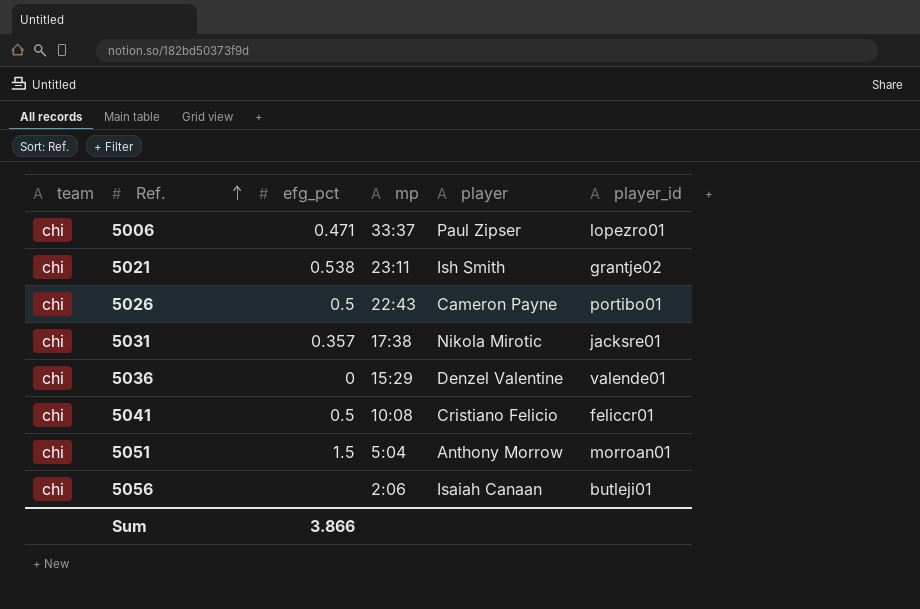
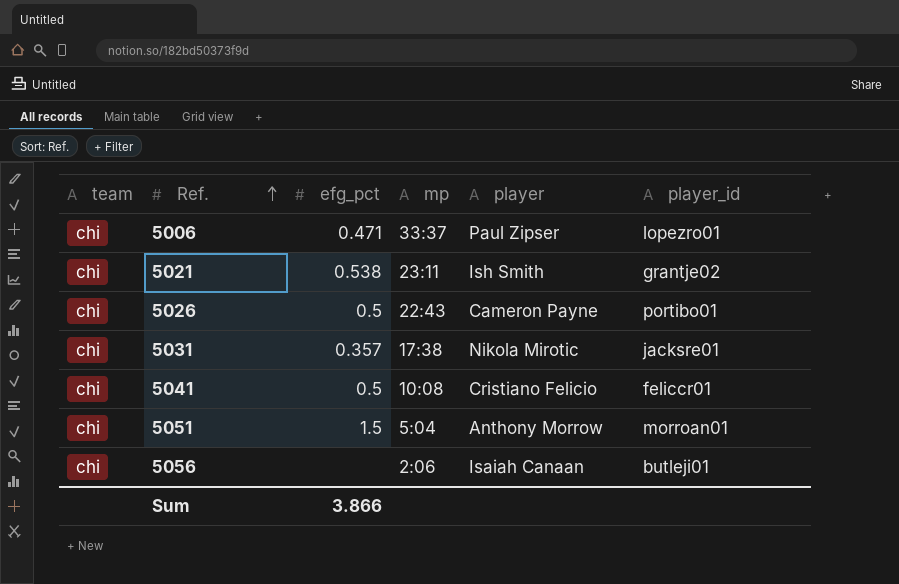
row 5036: chi | 0 | 15:29 | Denzel Valentine | valende01 -> none

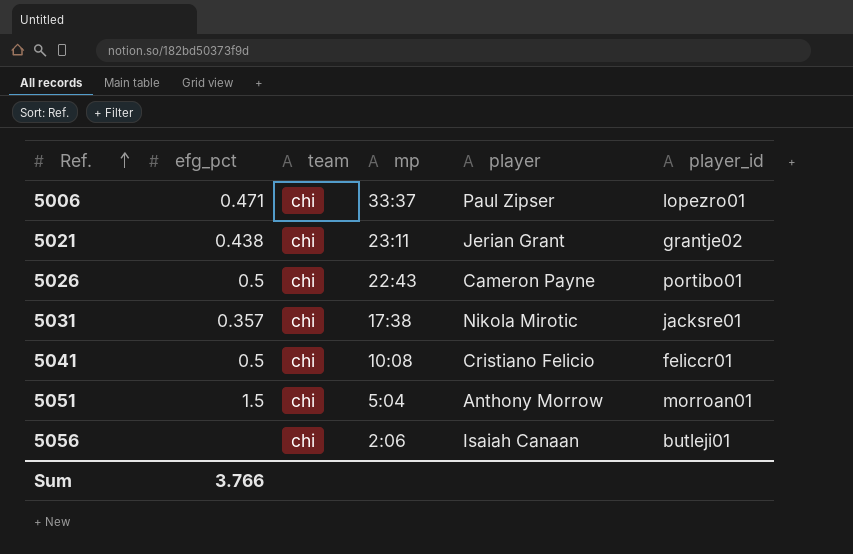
column team | position: 1 -> 3
5021 | efg_pct: 0.538 -> 0.438
5021 | player: Ish Smith -> Jerian Grant
Sum | efg_pct: 3.866 -> 3.766

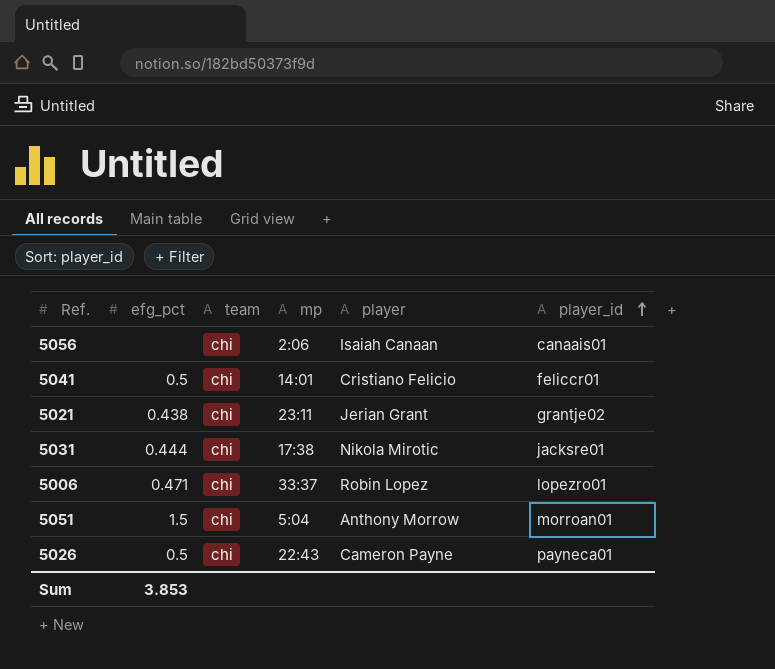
row order: Ref. ascending -> player_id ascending
5056 | player_id: butleji01 -> canaais01
5041 | mp: 10:08 -> 14:01
5031 | efg_pct: 0.357 -> 0.444
5006 | player: Paul Zipser -> Robin Lopez
5026 | player_id: portibo01 -> payneca01
Sum | efg_pct: 3.766 -> 3.853

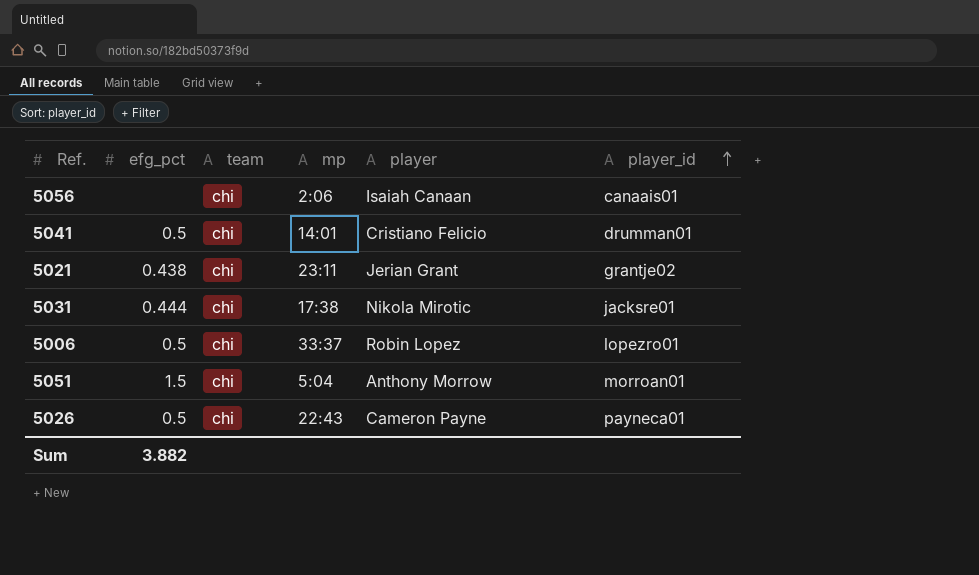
5041 | player_id: feliccr01 -> drumman01
5006 | efg_pct: 0.471 -> 0.5
Sum | efg_pct: 3.853 -> 3.882

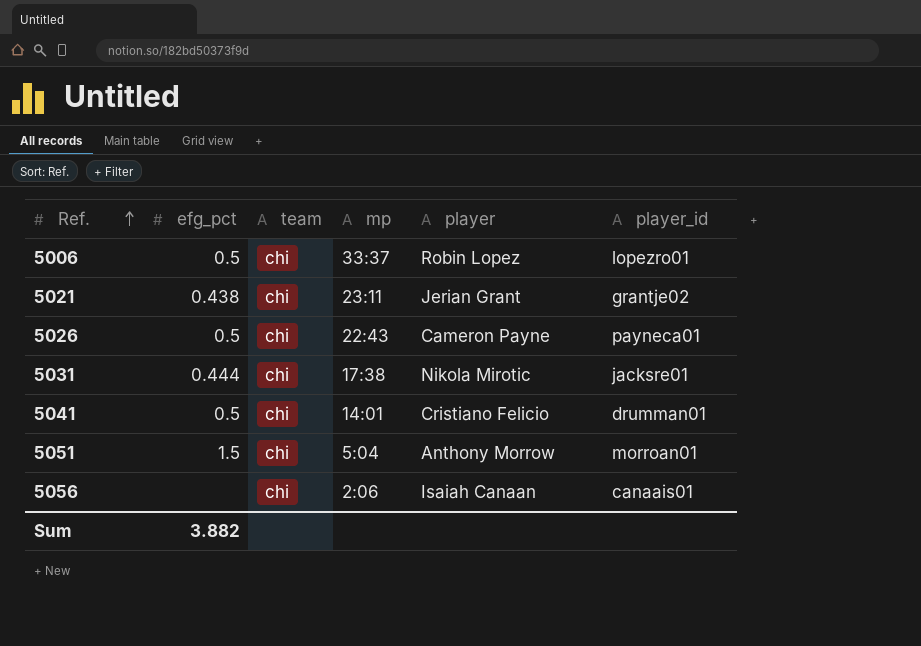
row order: player_id ascending -> Ref. ascending

